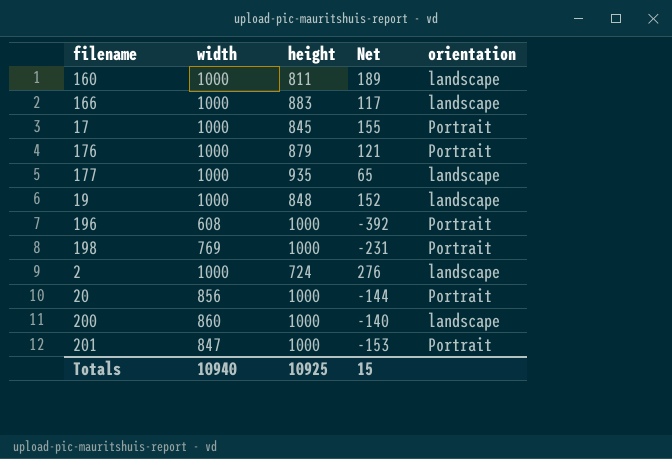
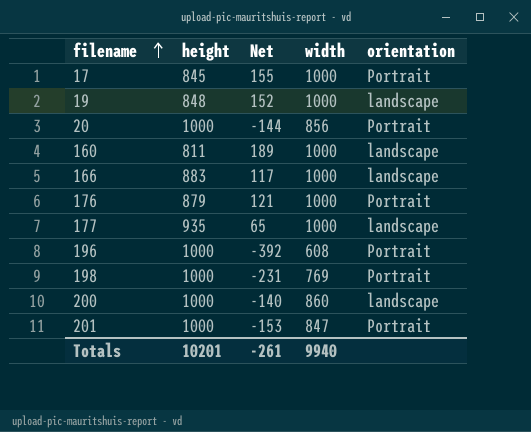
row order: none -> filename ascending
column width | position: 2 -> 4
row 2: 1000 | 724 | 276 | landscape -> none
Totals | height: 10925 -> 10201
Totals | Net: 15 -> -261
Totals | width: 10940 -> 9940

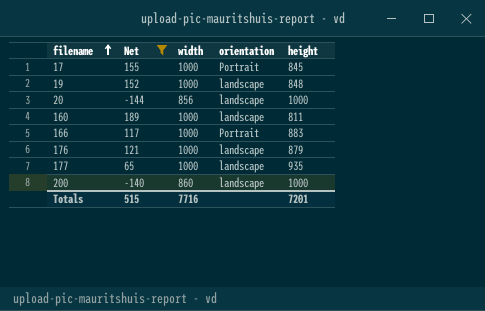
filter: none -> Net >= -144
column height | position: 2 -> 5
20 | orientation: Portrait -> landscape
166 | orientation: landscape -> Portrait
176 | orientation: Portrait -> landscape
Totals | Net: -261 -> 515
Totals | width: 9940 -> 7716
Totals | height: 10201 -> 7201

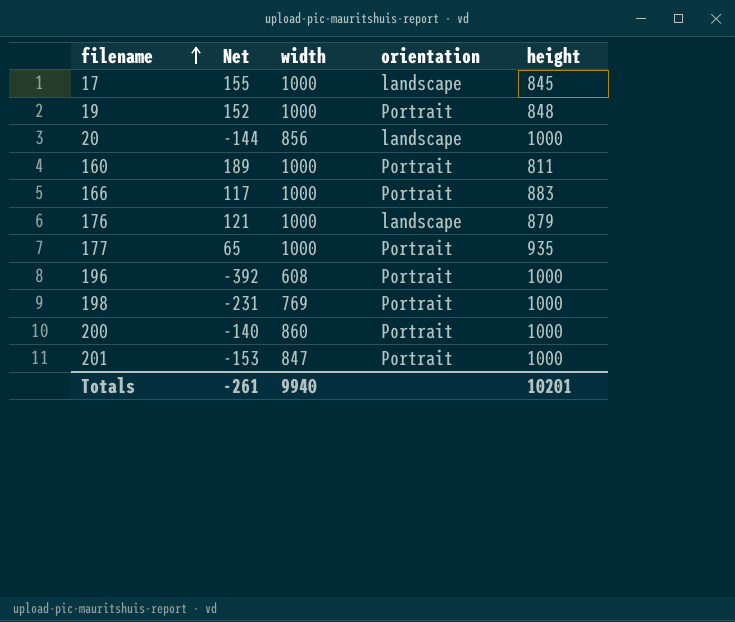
filter: Net >= -144 -> none
17 | orientation: Portrait -> landscape
19 | orientation: landscape -> Portrait
160 | orientation: landscape -> Portrait
177 | orientation: landscape -> Portrait
200 | orientation: landscape -> Portrait
Totals | Net: 515 -> -261
Totals | width: 7716 -> 9940
Totals | height: 7201 -> 10201

